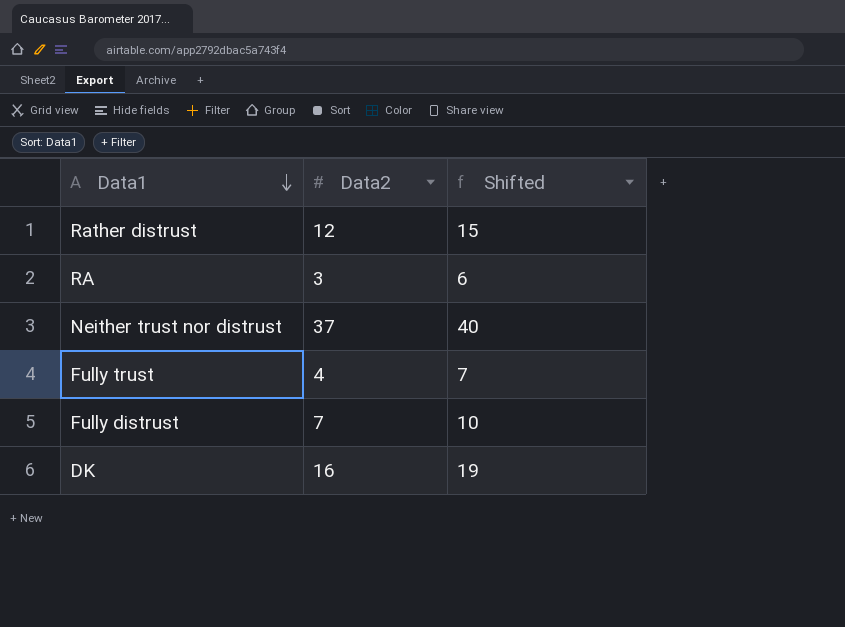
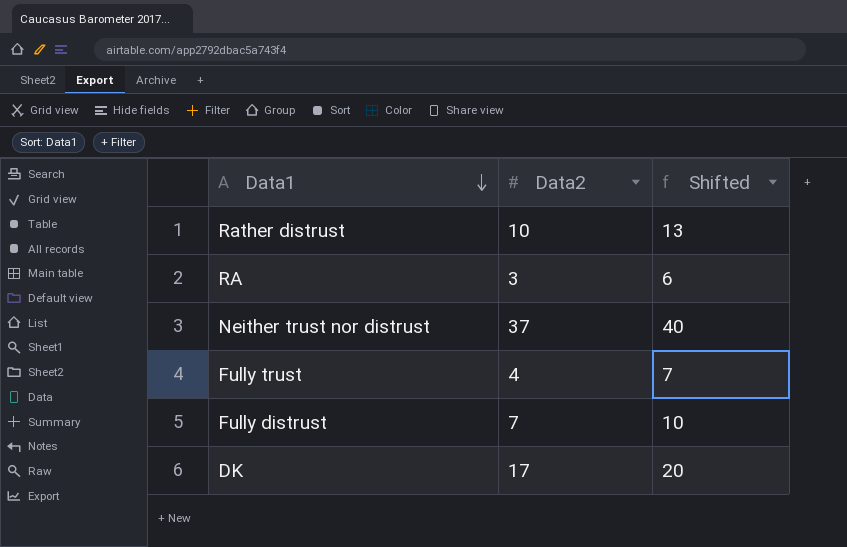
Rather distrust | Data2: 12 -> 10
Rather distrust | Shifted: 15 -> 13
DK | Data2: 16 -> 17
DK | Shifted: 19 -> 20

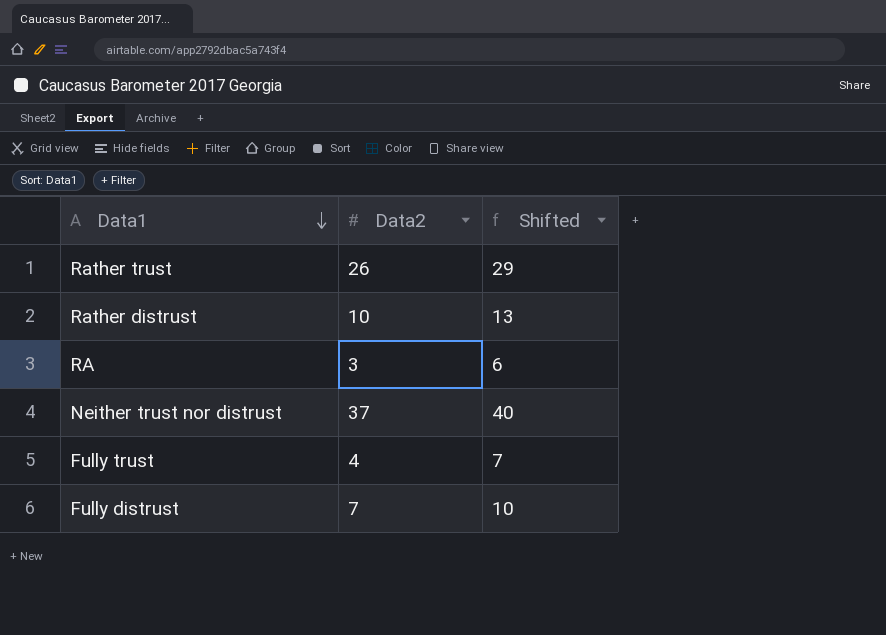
row DK: 17 | 20 -> none
row Rather trust: none -> 26 | 29

